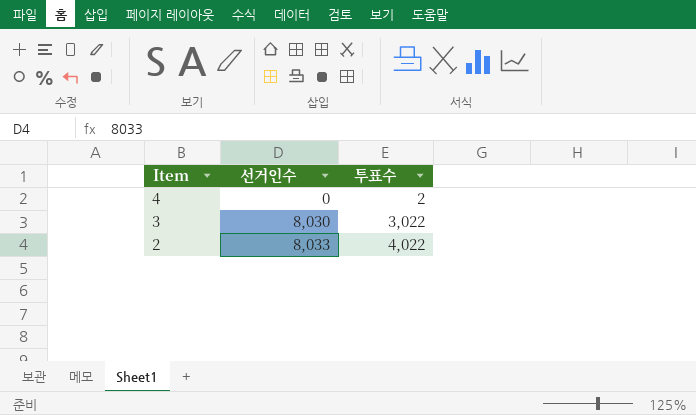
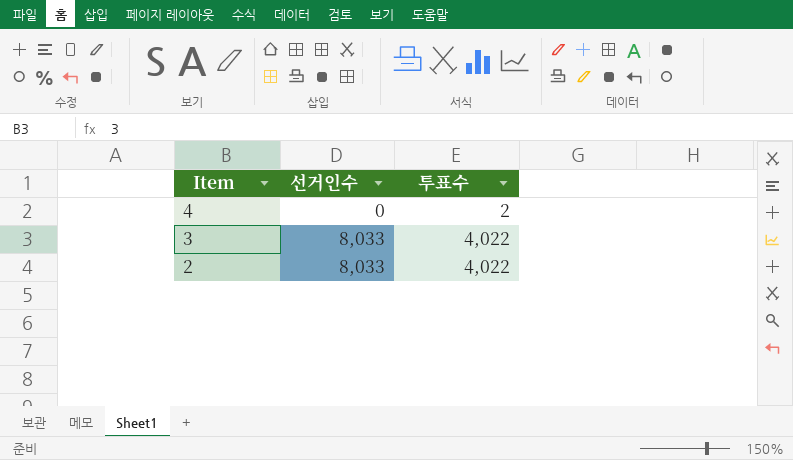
3 | 선거인수: 8,030 -> 8,033
3 | 투표수: 3,022 -> 4,022

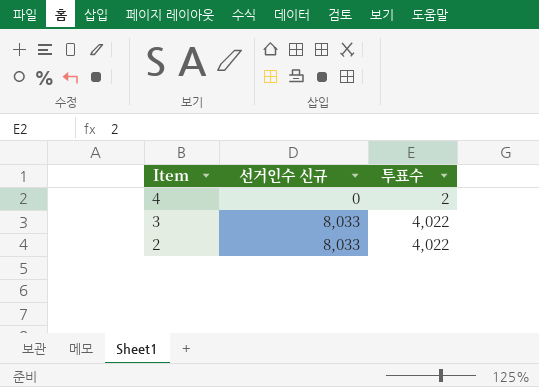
column name: 선거인수 -> 선거인수 신규

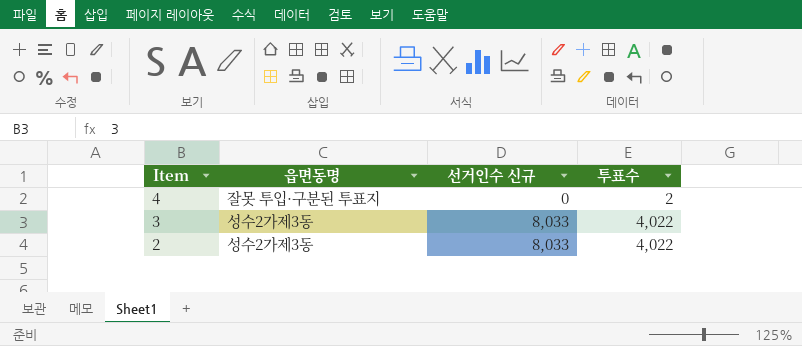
column 읍면동명 | position: none -> 2

